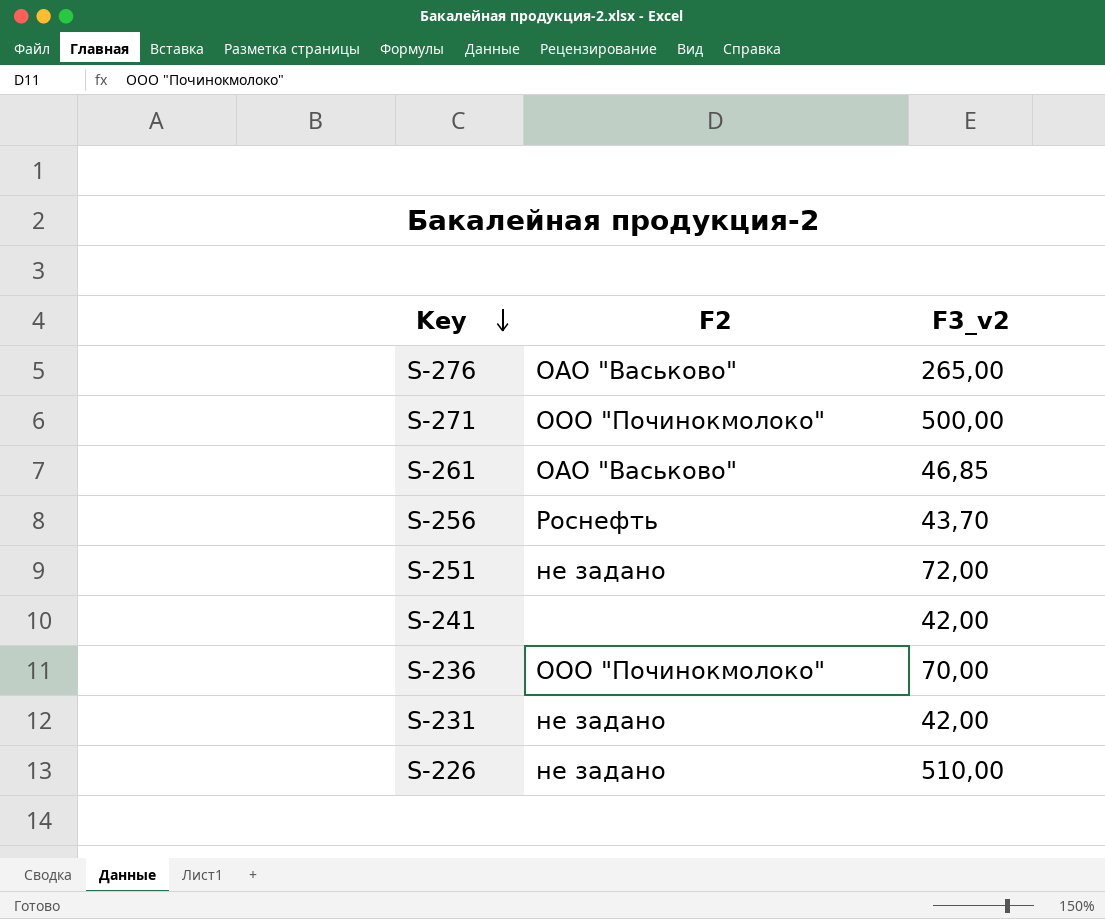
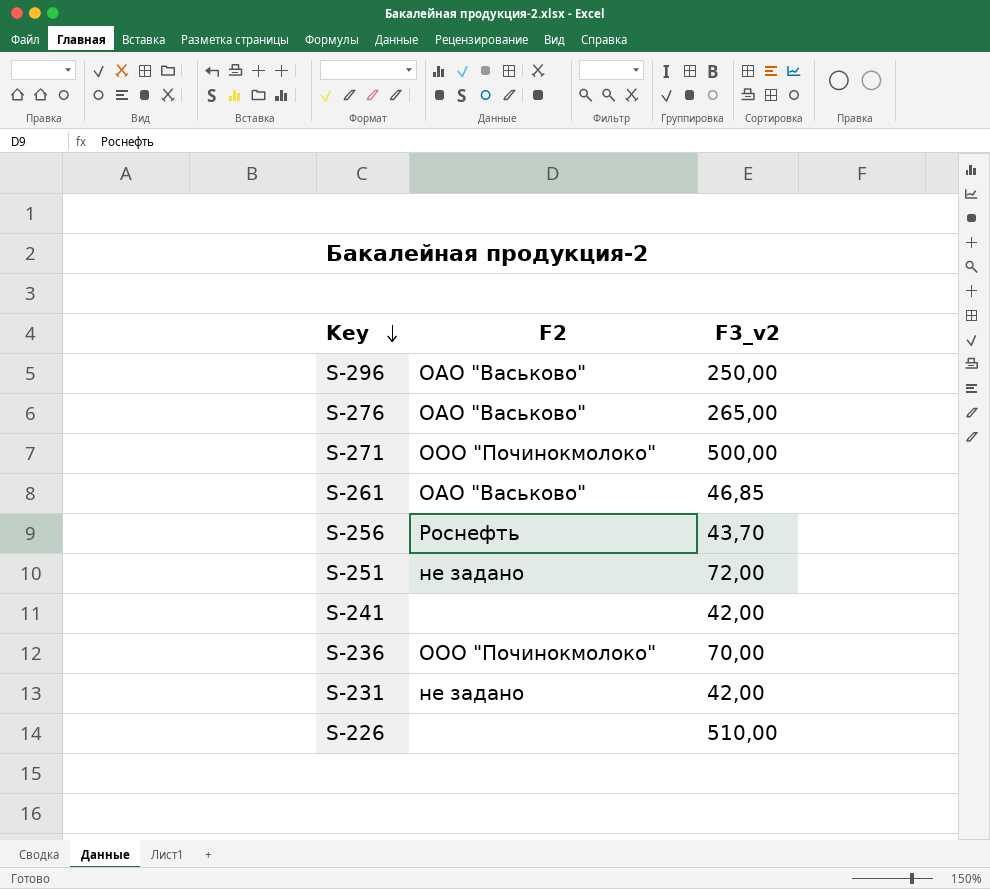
row S-296: none -> ОАО "Васьково" | 250,00
S-226 | F2: не задано -> none

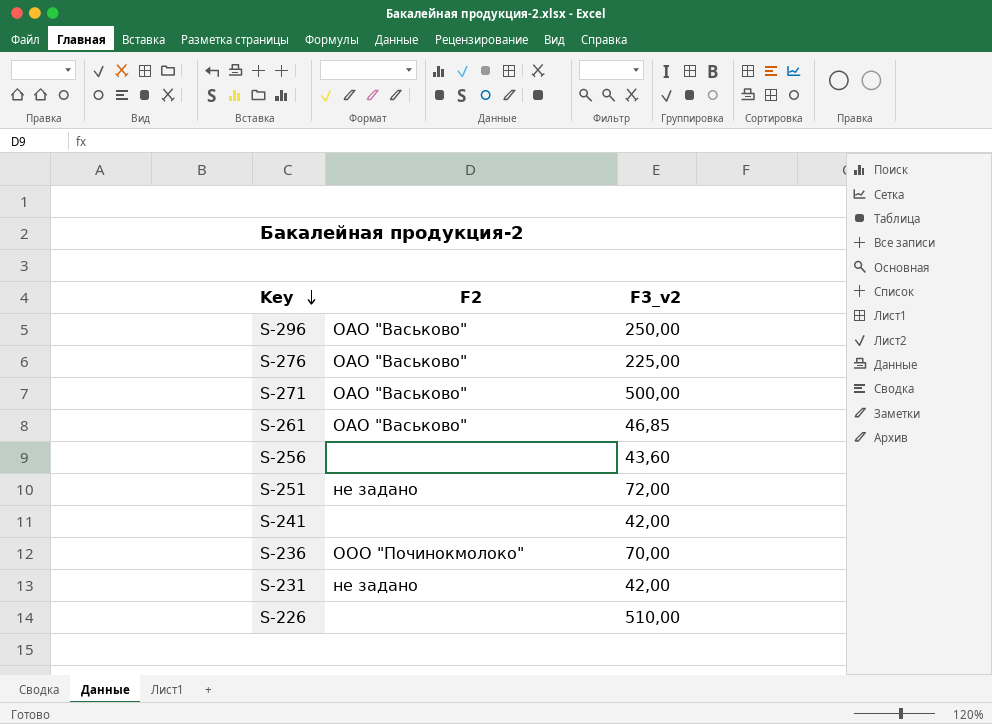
S-276 | F3_v2: 265,00 -> 225,00
S-271 | F2: ООО "Починокмолоко" -> ОАО "Васьково"
S-256 | F2: Роснефть -> none
S-256 | F3_v2: 43,70 -> 43,60

